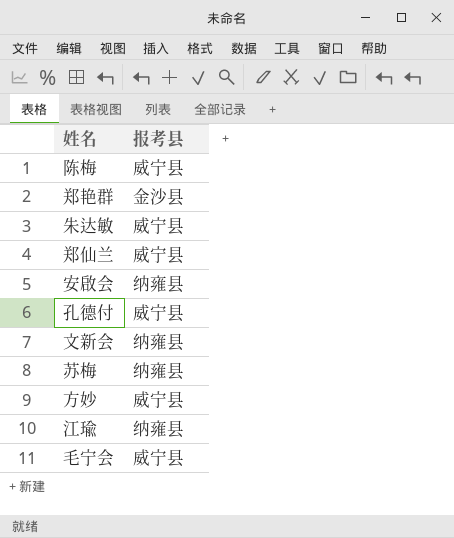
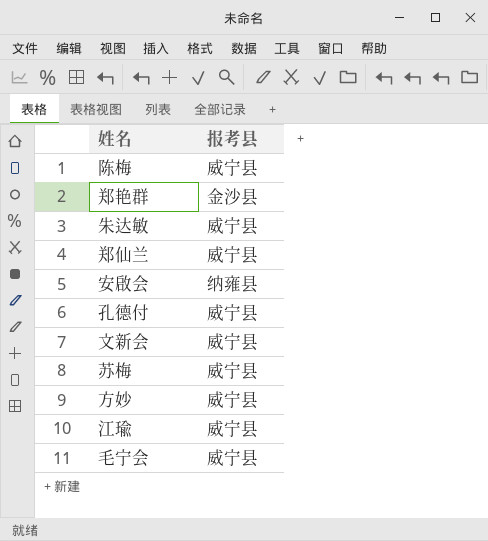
文新会 | 报考县: 纳雍县 -> 威宁县
苏梅 | 报考县: 纳雍县 -> 威宁县
江瑜 | 报考县: 纳雍县 -> 威宁县

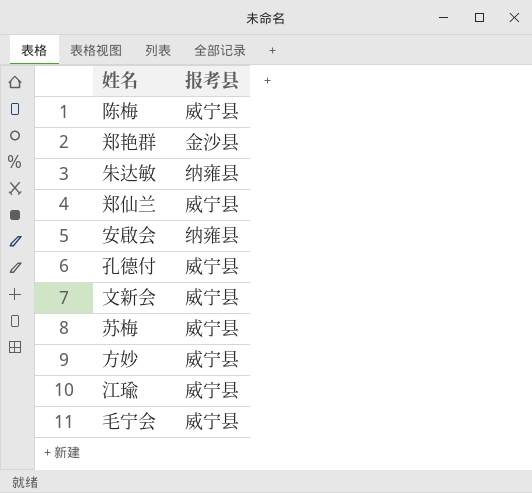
朱达敏 | 报考县: 威宁县 -> 纳雍县

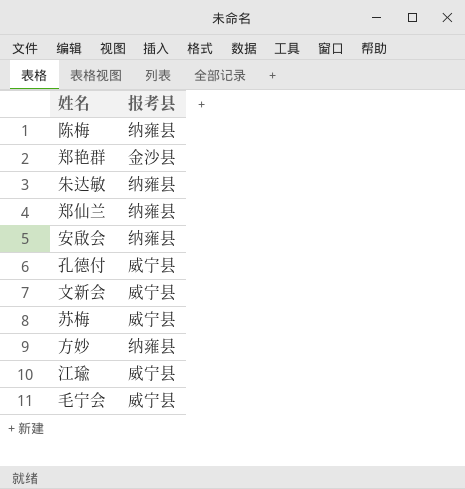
陈梅 | 报考县: 威宁县 -> 纳雍县
郑仙兰 | 报考县: 威宁县 -> 纳雍县
方妙 | 报考县: 威宁县 -> 纳雍县

